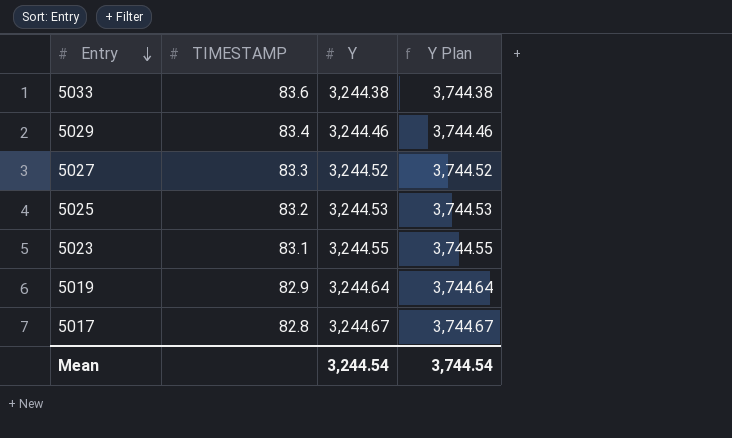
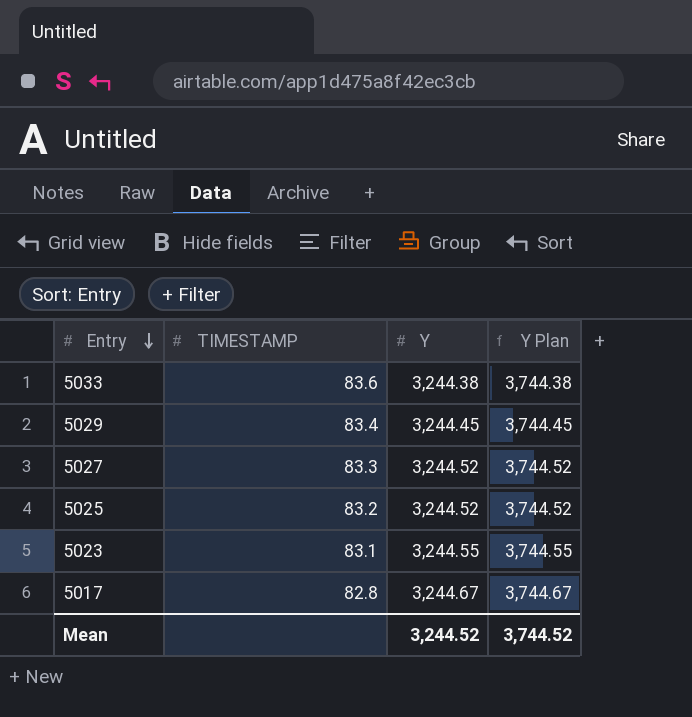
row 5019: 82.9 | 3,244.64 | 3,744.64 -> none
5029 | Y: 3,244.46 -> 3,244.45
5029 | Y Plan: 3,744.46 -> 3,744.45
5025 | Y: 3,244.53 -> 3,244.52
5025 | Y Plan: 3,744.53 -> 3,744.52
Mean | Y: 3,244.54 -> 3,244.52
Mean | Y Plan: 3,744.54 -> 3,744.52

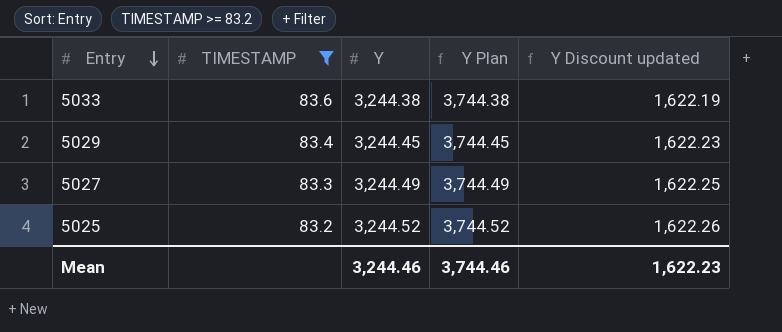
filter: none -> TIMESTAMP >= 83.2
column Y Discount updated | formula: none -> [Y] * 0.5
5027 | Y: 3,244.52 -> 3,244.49
5027 | Y Plan: 3,744.52 -> 3,744.49
Mean | Y: 3,244.52 -> 3,244.46
Mean | Y Plan: 3,744.52 -> 3,744.46

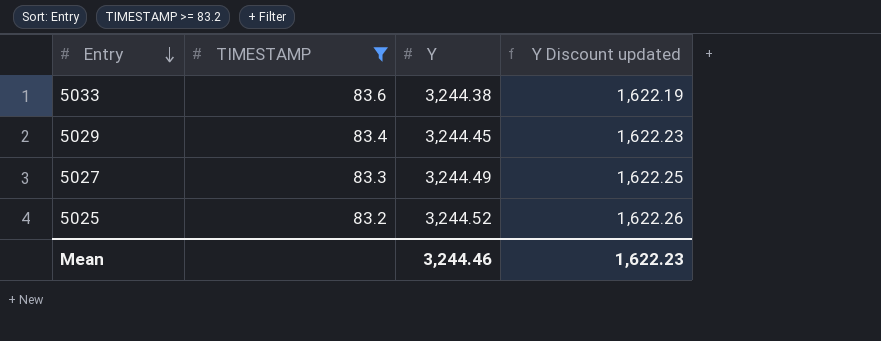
column Y Plan | formula: [Y] + 500 -> none

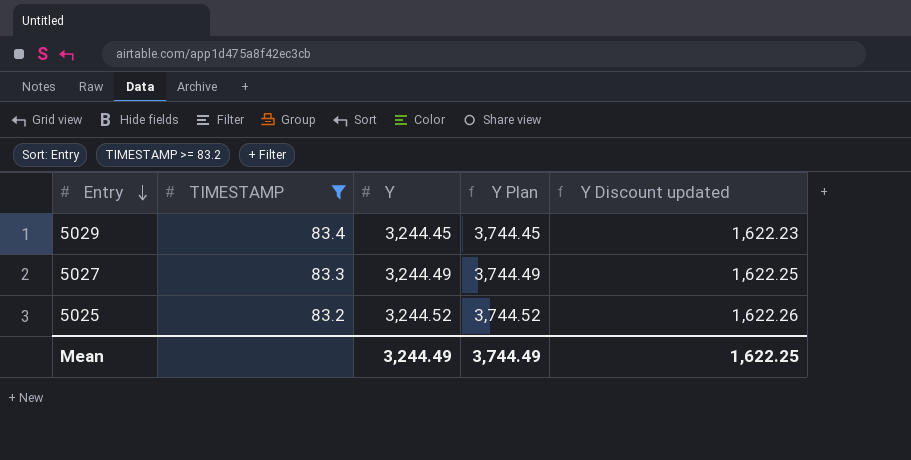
column Y Plan | formula: none -> [Y] + 500
row 5033: 83.6 | 3,244.38 | 1,622.19 -> none
Mean | Y: 3,244.46 -> 3,244.49
Mean | Y Discount updated: 1,622.23 -> 1,622.25

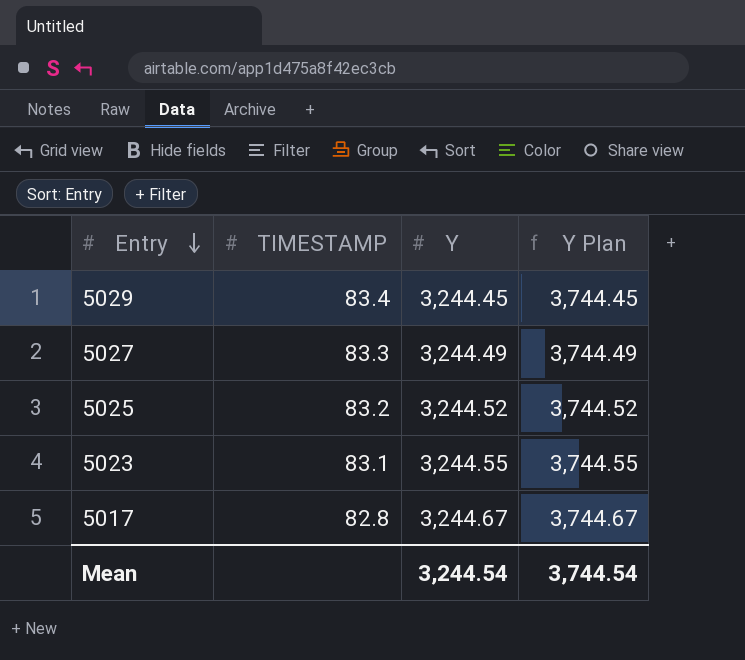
filter: TIMESTAMP >= 83.2 -> none
column Y Discount updated | formula: [Y] * 0.5 -> none
Mean | Y: 3,244.49 -> 3,244.54
Mean | Y Plan: 3,744.49 -> 3,744.54

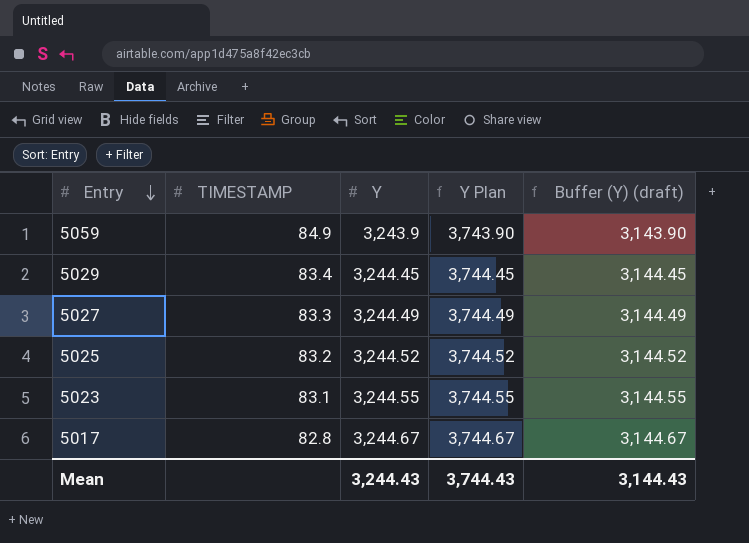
column Buffer (Y) (draft) | formula: none -> [Y] - 100
row 5059: none -> 84.9 | 3,243.9 | 3,743.90 | 3,143.90
Mean | Y: 3,244.54 -> 3,244.43
Mean | Y Plan: 3,744.54 -> 3,744.43

